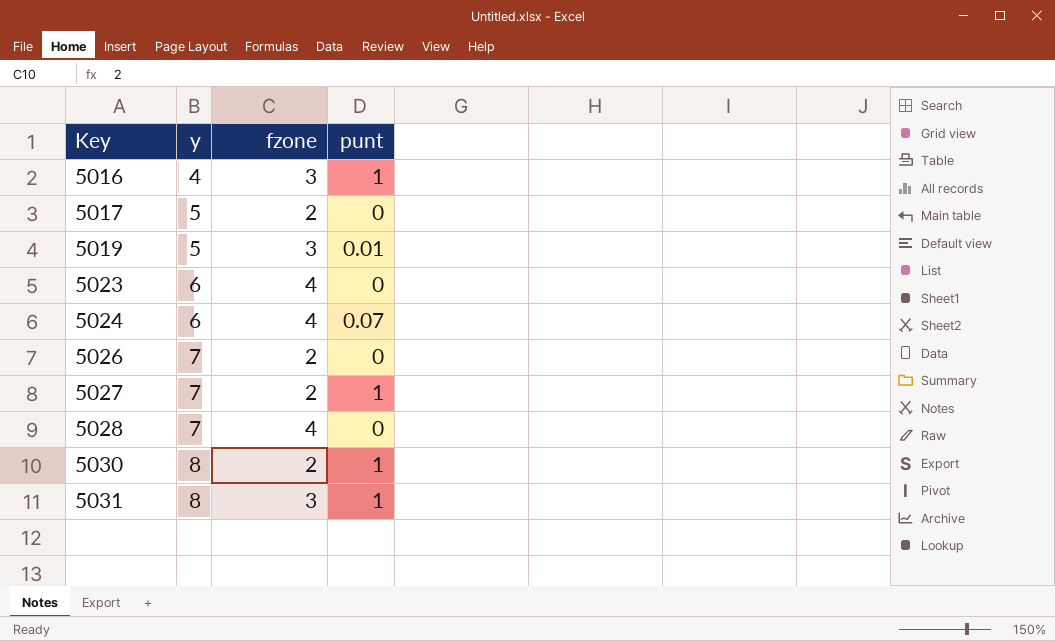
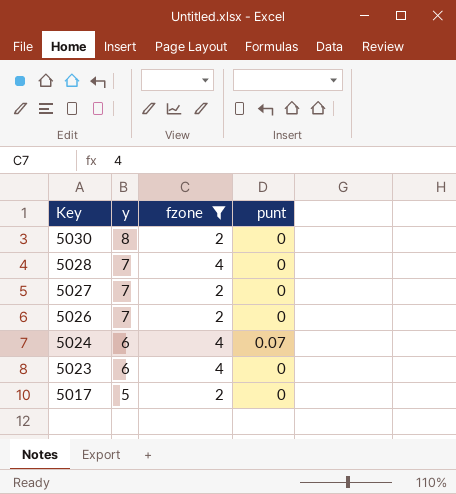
filter: none -> fzone != 3
row order: Key ascending -> Key descending
5030 | punt: 1 -> 0
5027 | punt: 1 -> 0

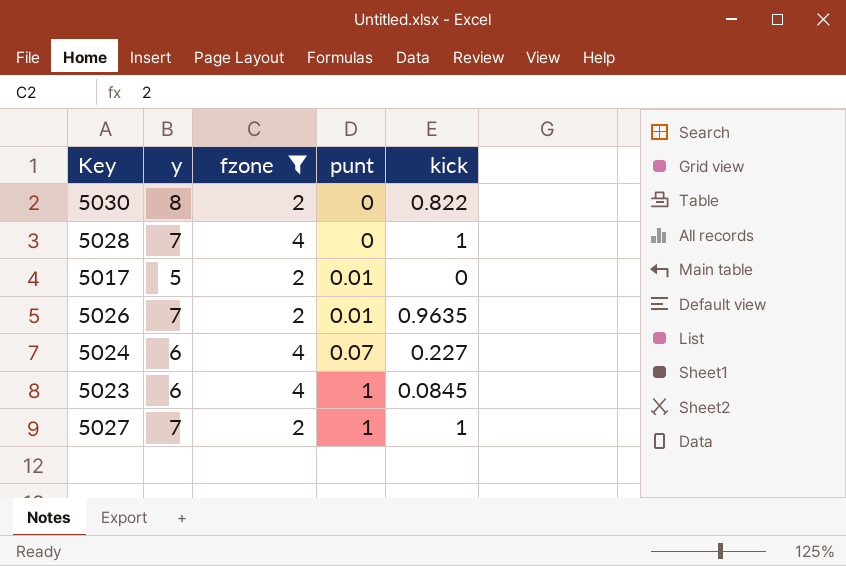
row order: Key descending -> punt ascending
column kick | position: none -> 5
5017 | punt: 0 -> 0.01
5026 | punt: 0 -> 0.01
5023 | punt: 0 -> 1
5027 | punt: 0 -> 1

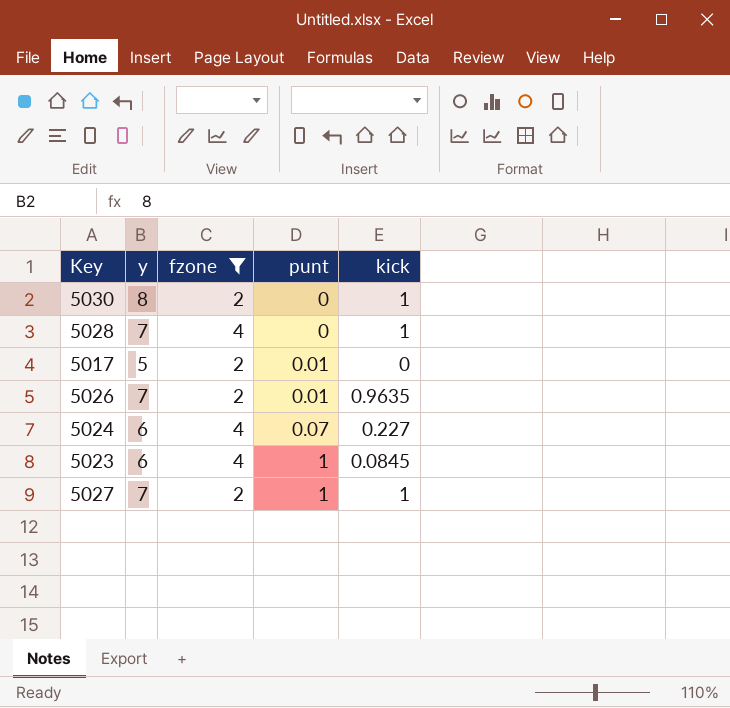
5030 | kick: 0.822 -> 1

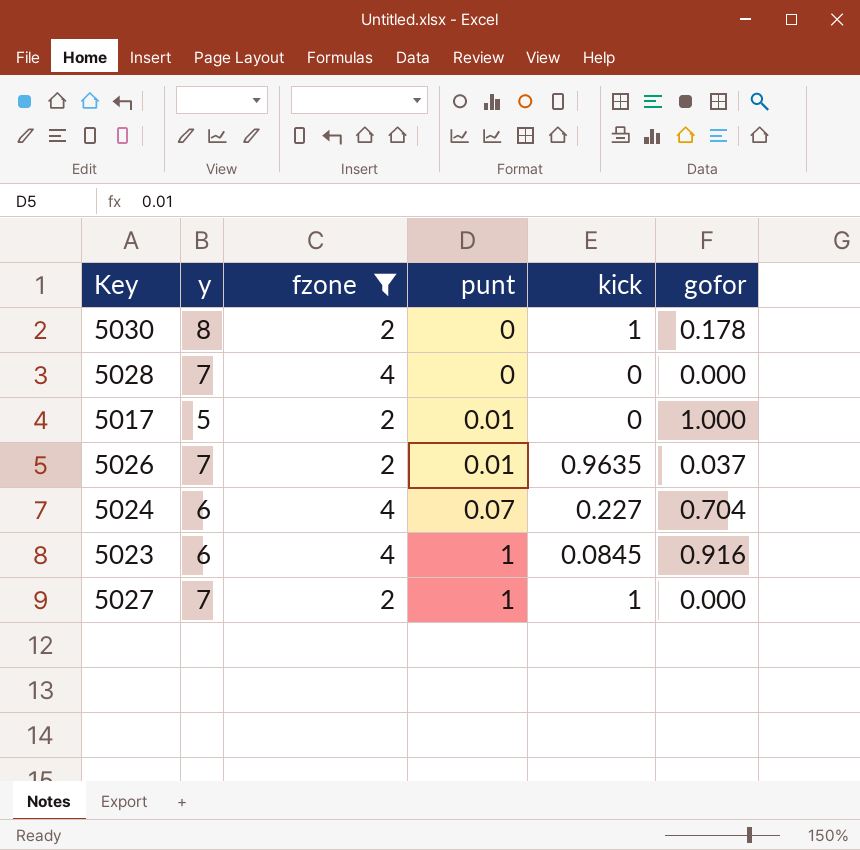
column gofor | position: none -> 6
5028 | kick: 1 -> 0

